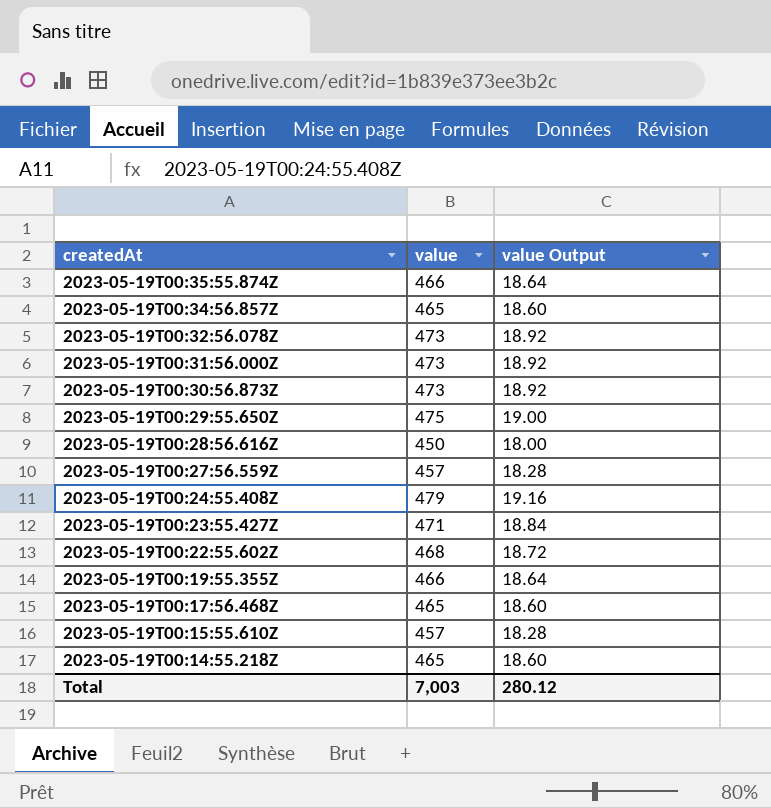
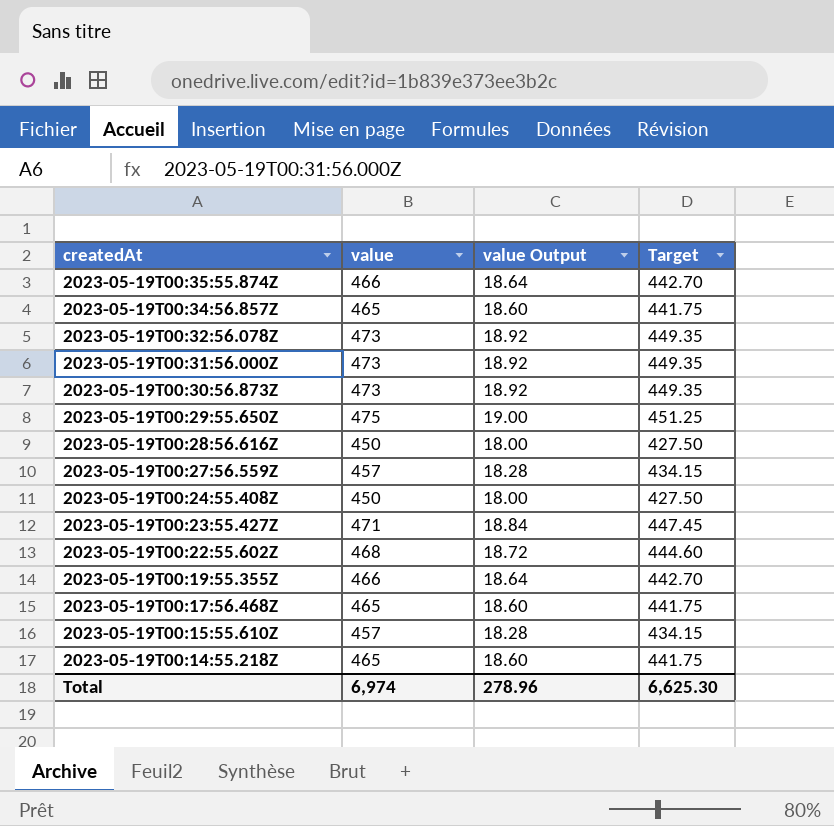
column Target | formula: none -> [value] * 0.95
2023-05-19T00:24:55.408Z | value: 479 -> 450
2023-05-19T00:24:55.408Z | value Output: 19.16 -> 18.00
Total | value: 7,003 -> 6,974
Total | value Output: 280.12 -> 278.96

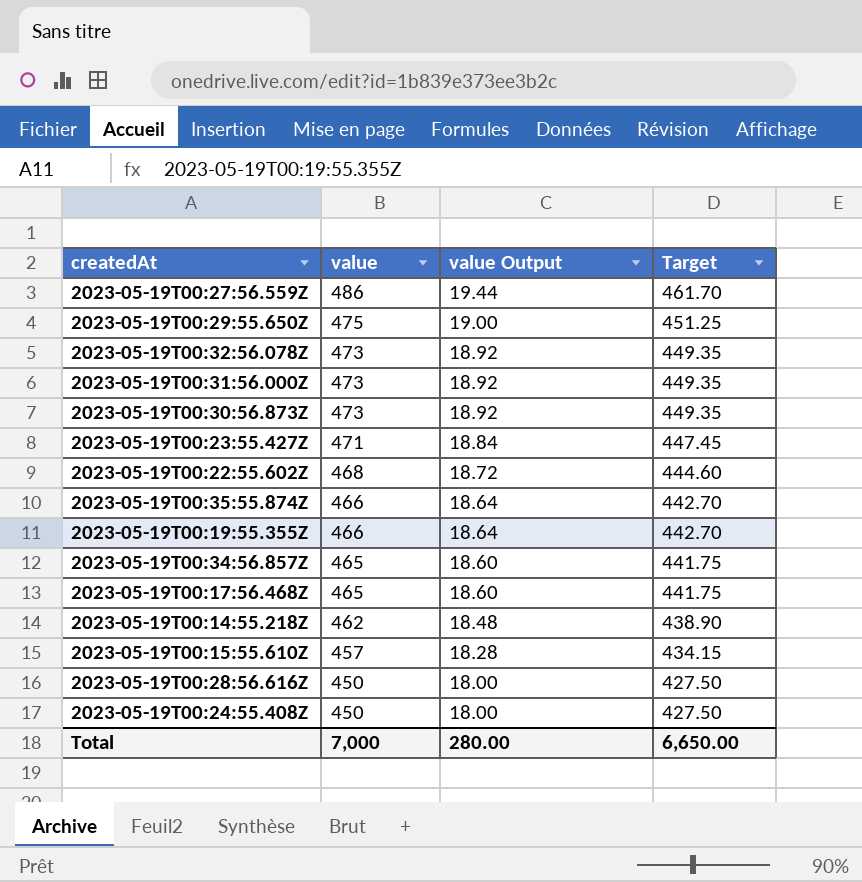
row order: createdAt descending -> value descending
2023-05-19T00:27:56.559Z | value: 457 -> 486
2023-05-19T00:27:56.559Z | value Output: 18.28 -> 19.44
2023-05-19T00:27:56.559Z | Target: 434.15 -> 461.70
2023-05-19T00:14:55.218Z | value: 465 -> 462
2023-05-19T00:14:55.218Z | value Output: 18.60 -> 18.48
2023-05-19T00:14:55.218Z | Target: 441.75 -> 438.90
Total | value: 6,974 -> 7,000
Total | value Output: 278.96 -> 280.00
Total | Target: 6,625.30 -> 6,650.00

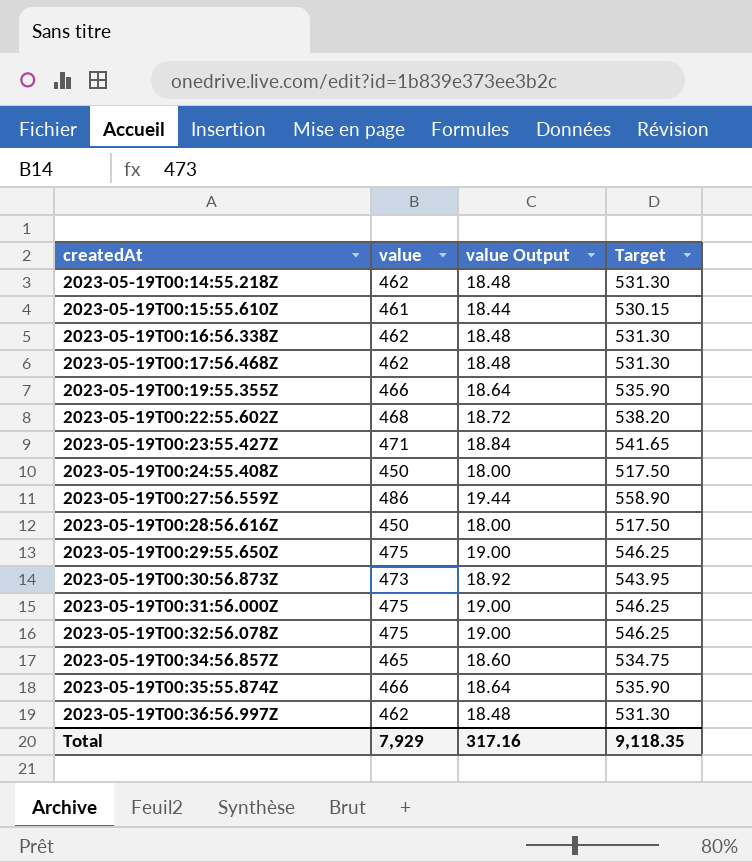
row order: value descending -> createdAt ascending
column Target | formula: [value] * 0.95 -> [value] * 1.15
2023-05-19T00:15:55.610Z | value: 457 -> 461
2023-05-19T00:15:55.610Z | value Output: 18.28 -> 18.44
row 2023-05-19T00:16:56.338Z: none -> 462 | 18.48 | 531.30
2023-05-19T00:17:56.468Z | value: 465 -> 462
2023-05-19T00:17:56.468Z | value Output: 18.60 -> 18.48
2023-05-19T00:31:56.000Z | value: 473 -> 475
2023-05-19T00:31:56.000Z | value Output: 18.92 -> 19.00
2023-05-19T00:32:56.078Z | value: 473 -> 475
2023-05-19T00:32:56.078Z | value Output: 18.92 -> 19.00
row 2023-05-19T00:36:56.997Z: none -> 462 | 18.48 | 531.30
Total | value: 7,000 -> 7,929
Total | value Output: 280.00 -> 317.16
Total | Target: 6,650.00 -> 9,118.35

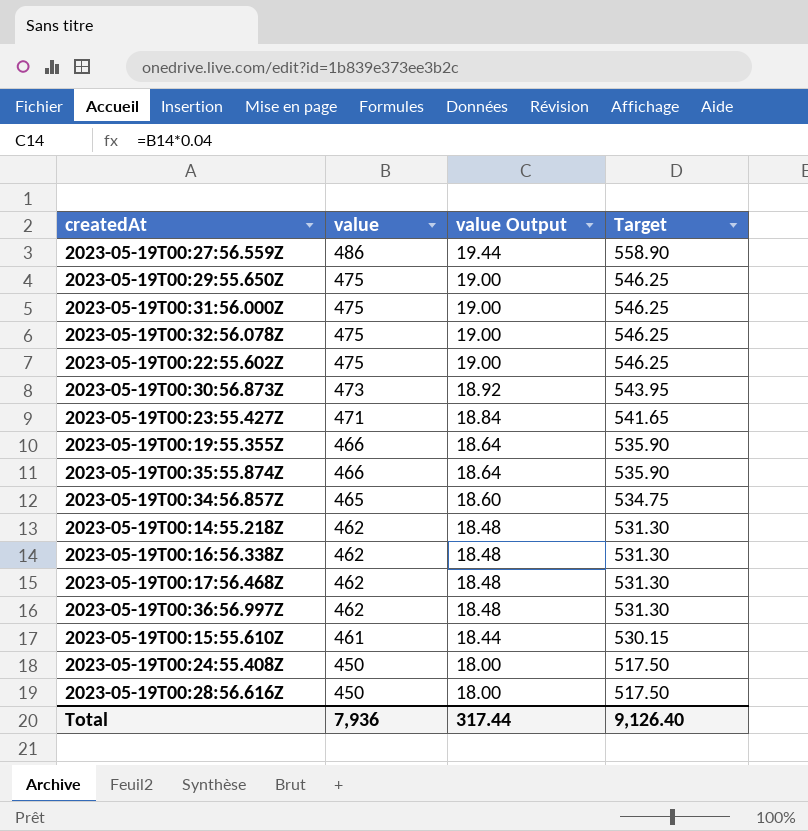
row order: createdAt ascending -> value descending
2023-05-19T00:22:55.602Z | value: 468 -> 475
2023-05-19T00:22:55.602Z | value Output: 18.72 -> 19.00
2023-05-19T00:22:55.602Z | Target: 538.20 -> 546.25
Total | value: 7,929 -> 7,936
Total | value Output: 317.16 -> 317.44
Total | Target: 9,118.35 -> 9,126.40

